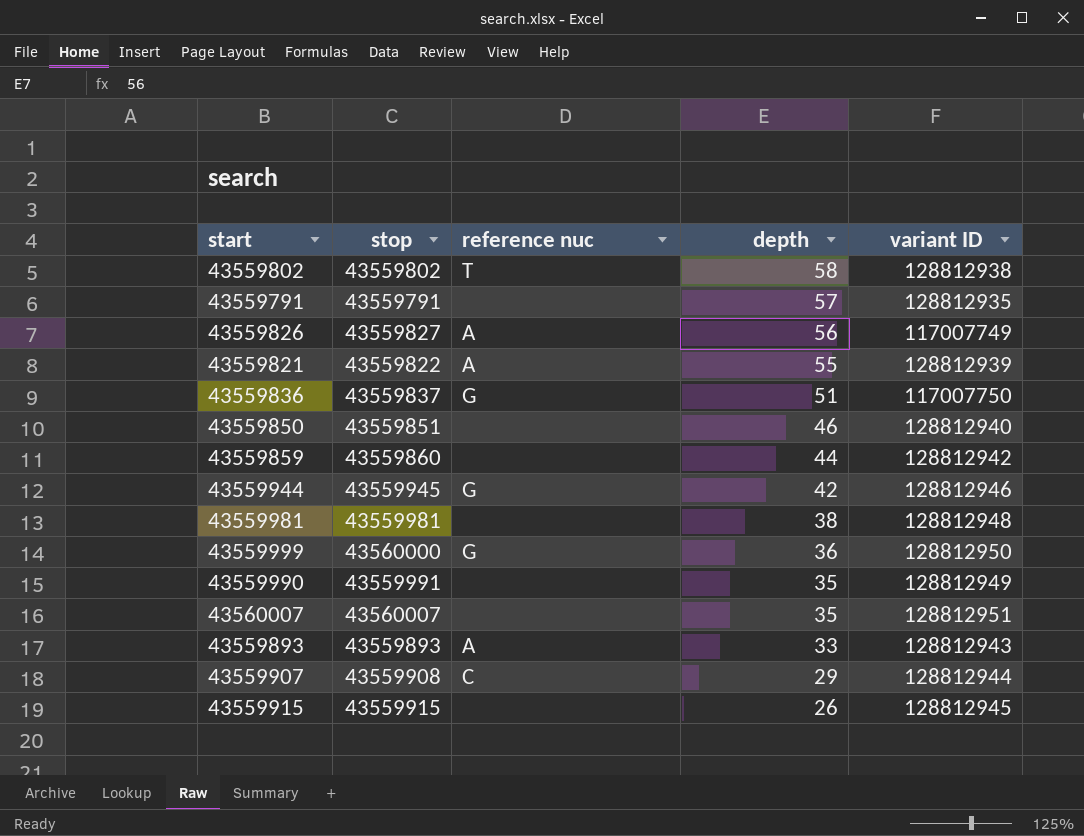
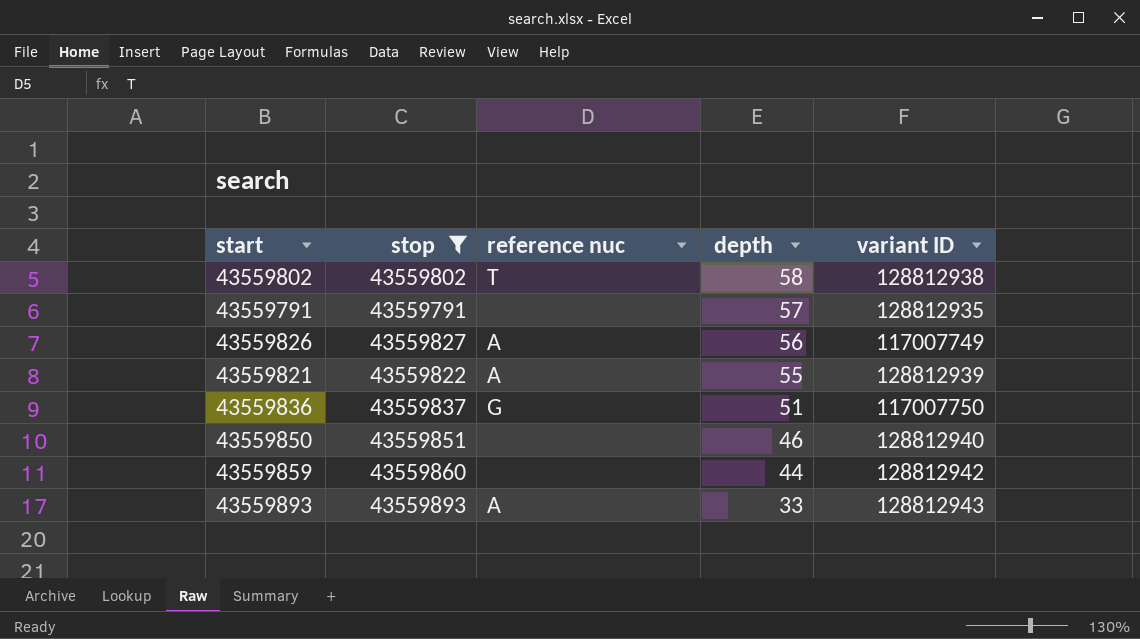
filter: none -> stop <= 43559893

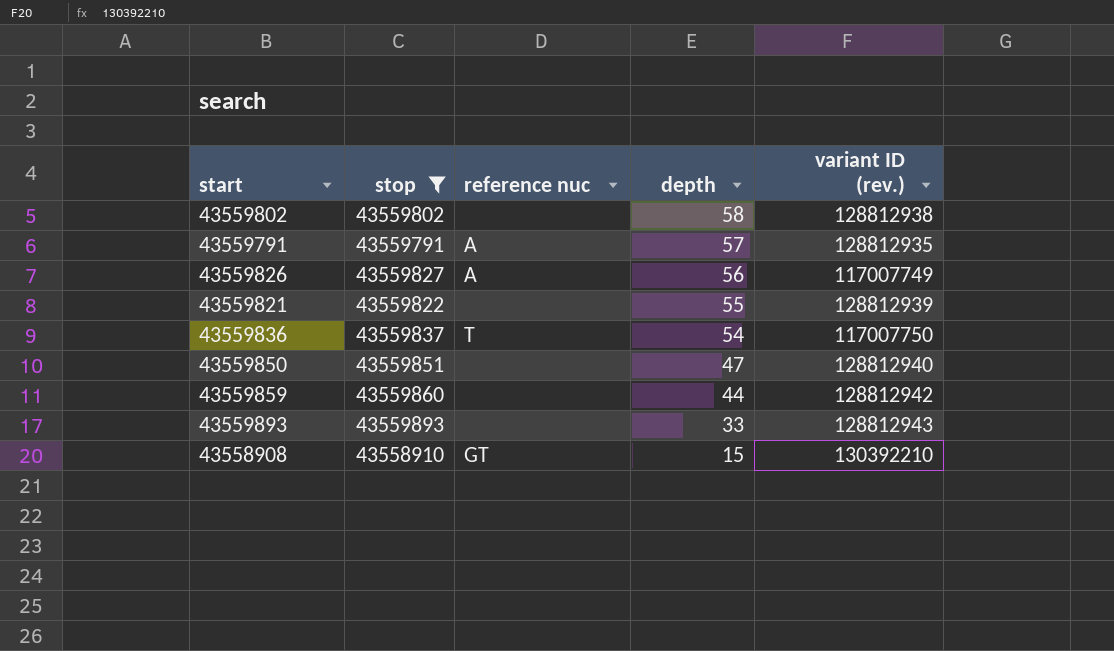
column name: variant ID -> variant ID (rev.)
43559802 | reference nuc: T -> none
43559791 | reference nuc: none -> A
43559821 | reference nuc: A -> none
43559836 | reference nuc: G -> T
43559836 | depth: 51 -> 54
43559850 | depth: 46 -> 47
43559893 | reference nuc: A -> none
row 43558908: none -> 43558910 | GT | 15 | 130392210

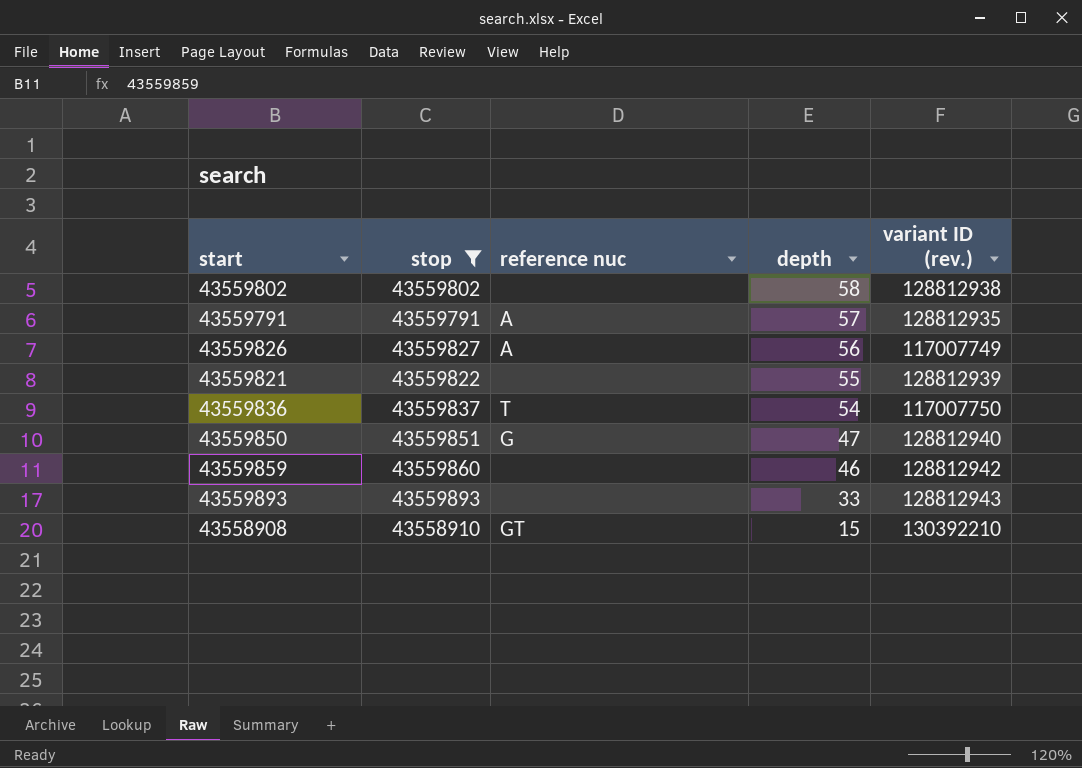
43559850 | reference nuc: none -> G
43559859 | depth: 44 -> 46

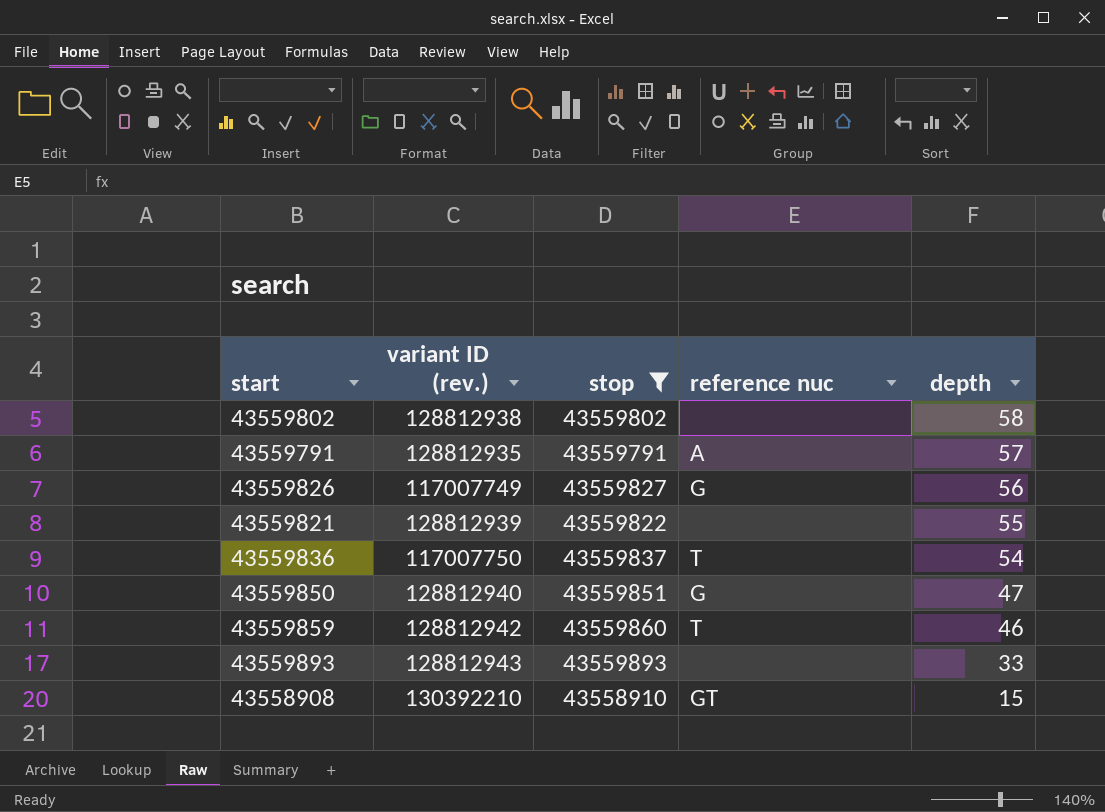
column variant ID (rev.) | position: 5 -> 2
43559826 | reference nuc: A -> G
43559859 | reference nuc: none -> T

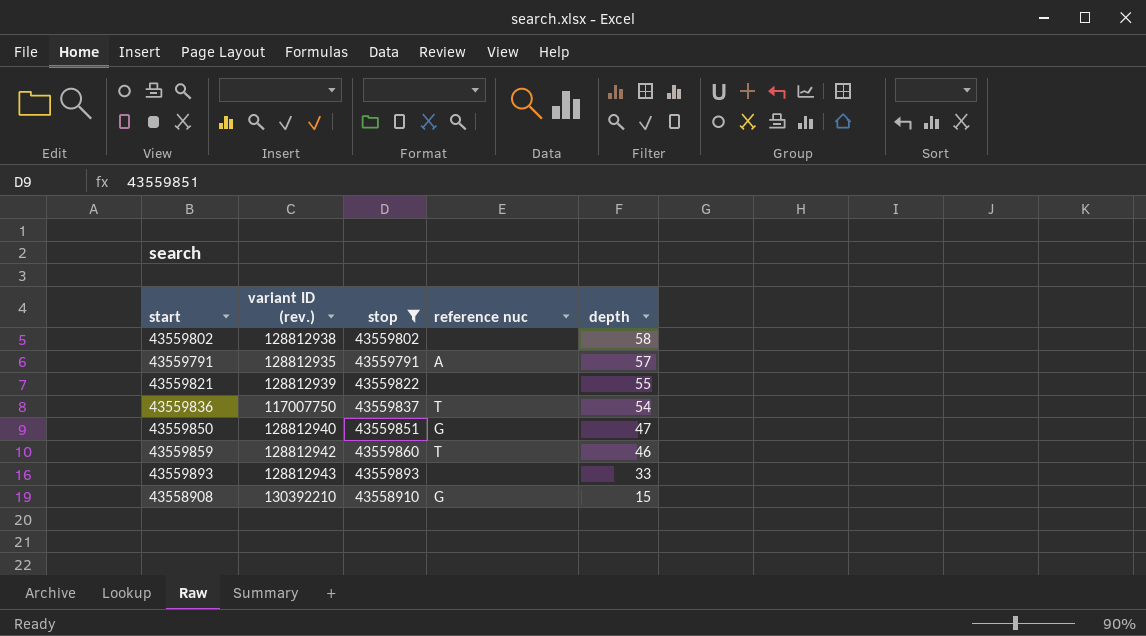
row 43559826: 117007749 | 43559827 | G | 56 -> none
43558908 | reference nuc: GT -> G

